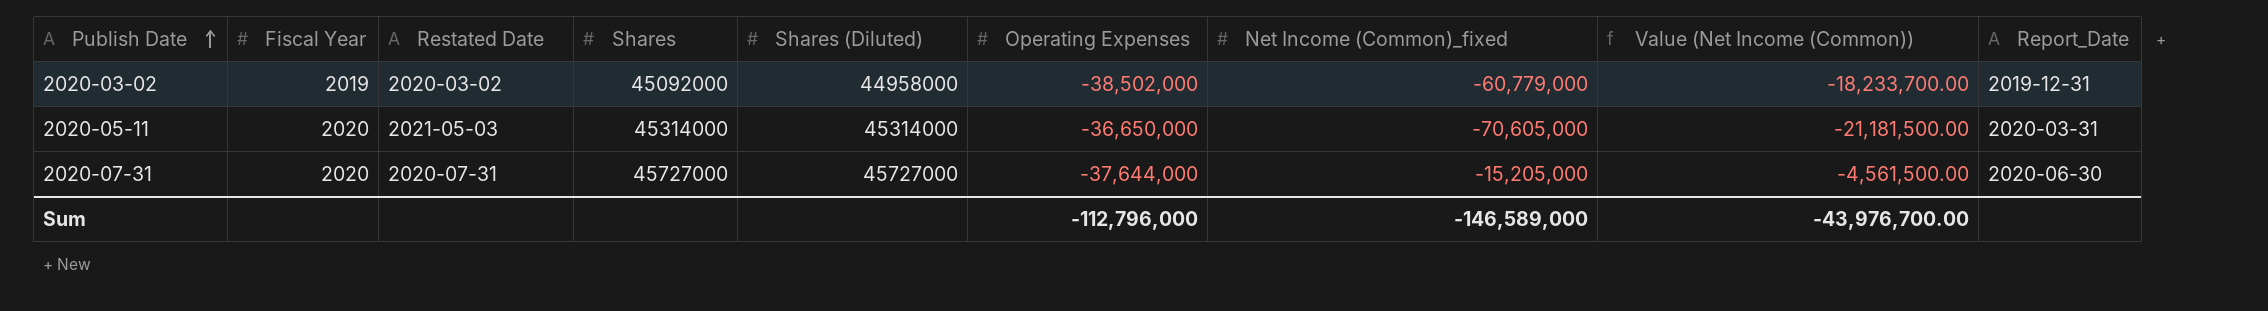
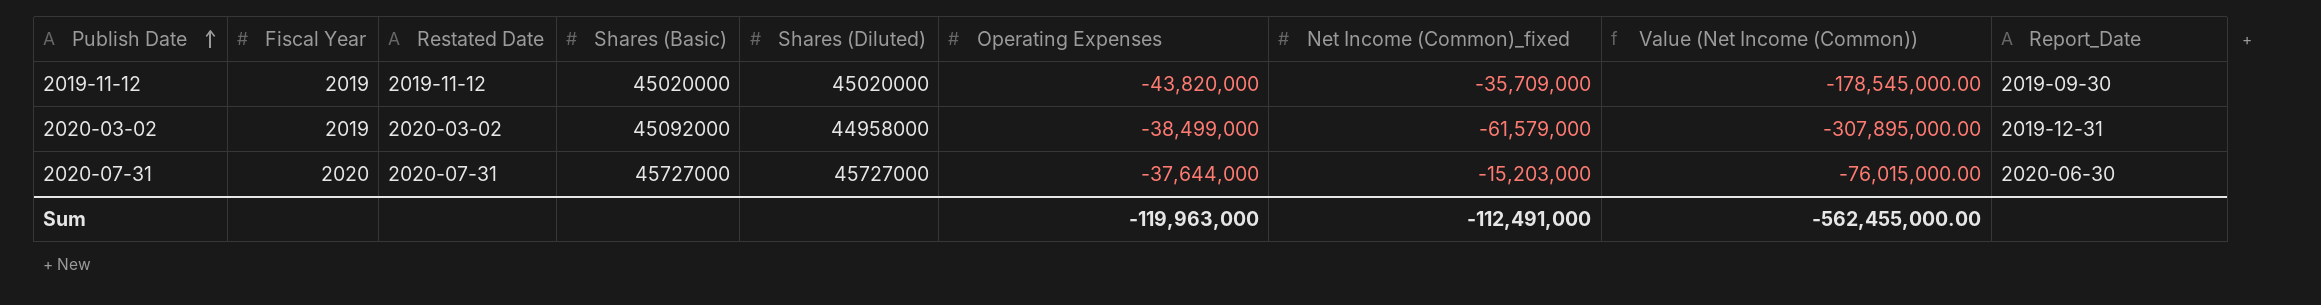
column name: Shares -> Shares (Basic)
column Value (Net Income (Common)) | formula: [Net Income (Common)_fixed] * 0.3 -> [Net Income (Common)_fixed] * 5
row 2020-05-11: 2020 | 2021-05-03 | 45314000 | 45314000 | -36,650,000 | -70,605,000 | -21,181,500.00 | 2020-03-31 -> none
row 2019-11-12: none -> 2019 | 2019-11-12 | 45020000 | 45020000 | -43,820,000 | -35,709,000 | -178,545,000.00 | 2019-09-30
2020-03-02 | Operating Expenses: -38,502,000 -> -38,499,000
2020-03-02 | Net Income (Common)_fixed: -60,779,000 -> -61,579,000
2020-07-31 | Net Income (Common)_fixed: -15,205,000 -> -15,203,000
Sum | Operating Expenses: -112,796,000 -> -119,963,000
Sum | Net Income (Common)_fixed: -146,589,000 -> -112,491,000
Sum | Value (Net Income (Common)): -43,976,700.00 -> -562,455,000.00

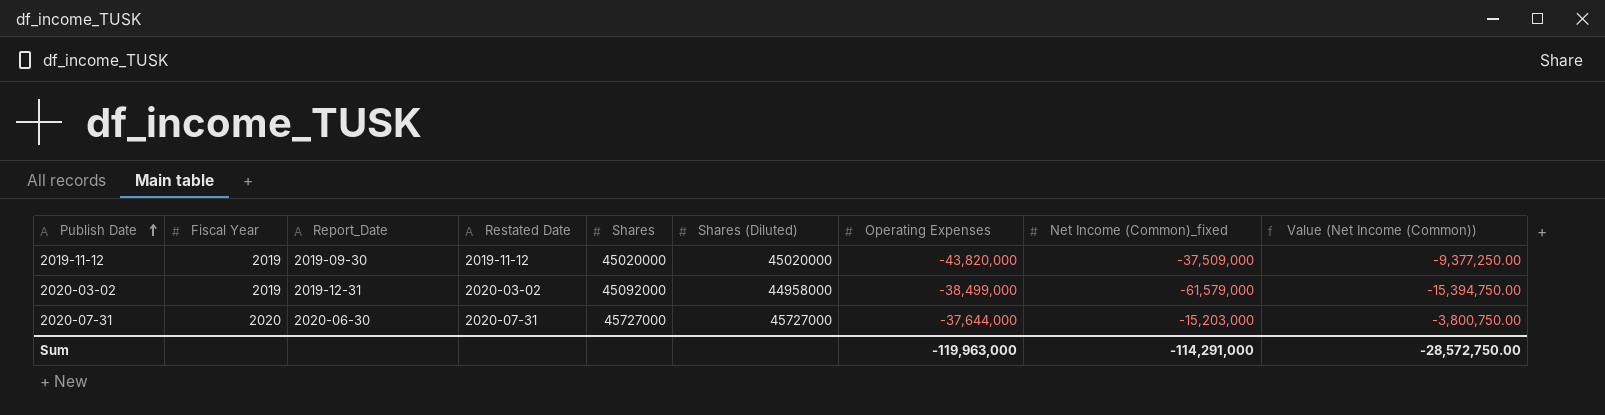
column Report_Date | position: 9 -> 3
column name: Shares (Basic) -> Shares
column Value (Net Income (Common)) | formula: [Net Income (Common)_fixed] * 5 -> [Net Income (Common)_fixed] * 0.25
2019-11-12 | Net Income (Common)_fixed: -35,709,000 -> -37,509,000
Sum | Net Income (Common)_fixed: -112,491,000 -> -114,291,000
Sum | Value (Net Income (Common)): -562,455,000.00 -> -28,572,750.00

